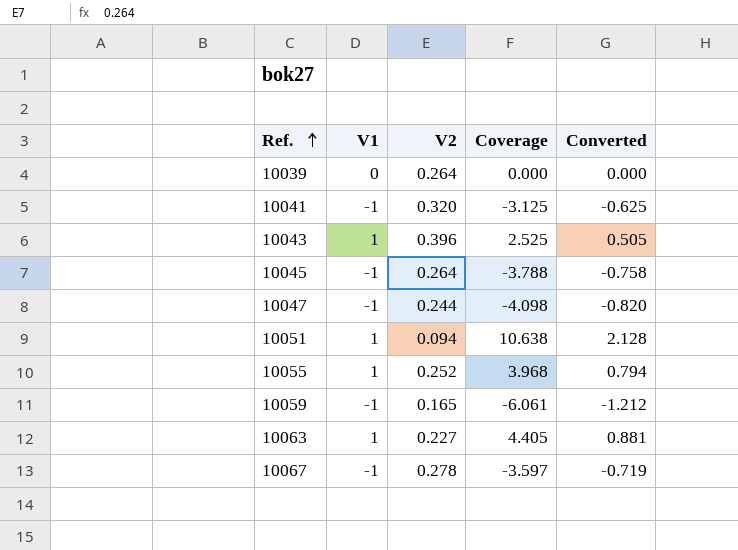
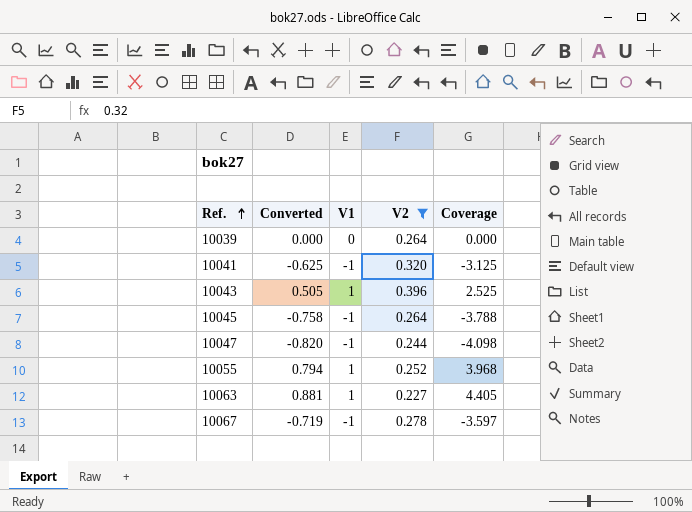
filter: none -> V2 >= 0.227
column Converted | position: 5 -> 2

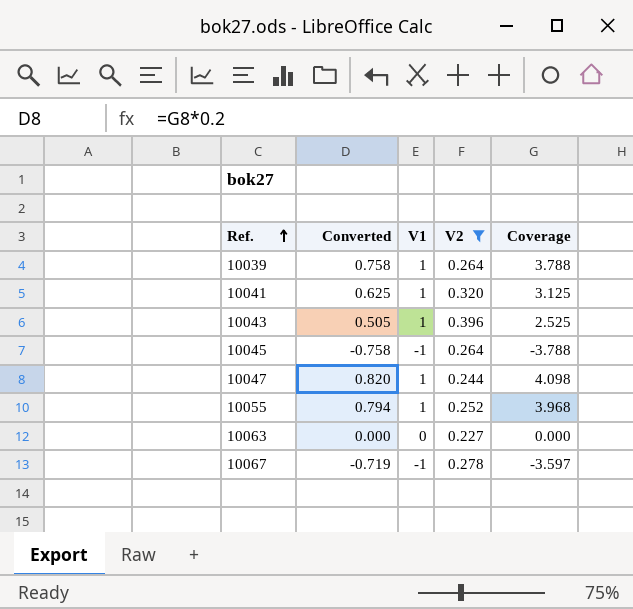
10039 | Converted: 0.000 -> 0.758
10039 | V1: 0 -> 1
10039 | Coverage: 0.000 -> 3.788
10041 | Converted: -0.625 -> 0.625
10041 | V1: -1 -> 1
10041 | Coverage: -3.125 -> 3.125
10047 | Converted: -0.820 -> 0.820
10047 | V1: -1 -> 1
10047 | Coverage: -4.098 -> 4.098
10063 | Converted: 0.881 -> 0.000
10063 | V1: 1 -> 0
10063 | Coverage: 4.405 -> 0.000

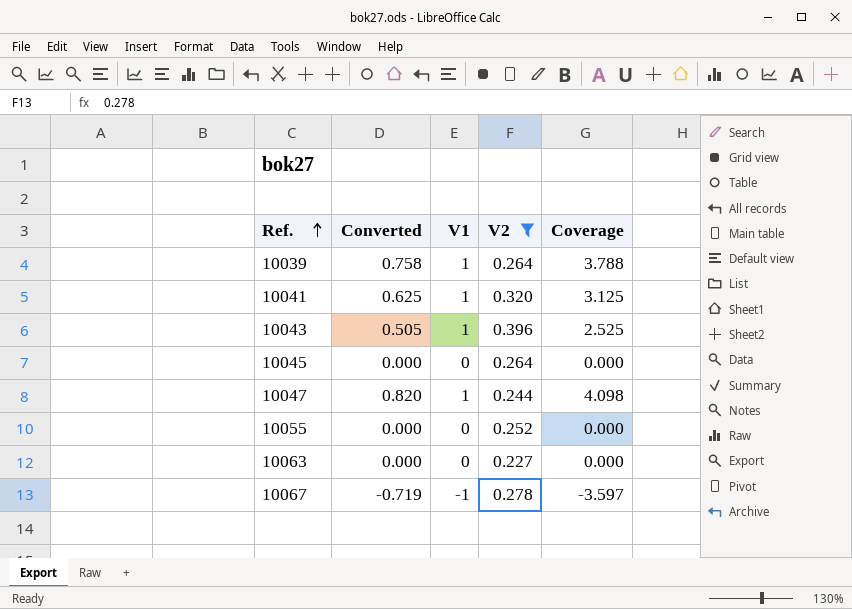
10045 | Converted: -0.758 -> 0.000
10045 | V1: -1 -> 0
10045 | Coverage: -3.788 -> 0.000
10055 | Converted: 0.794 -> 0.000
10055 | V1: 1 -> 0
10055 | Coverage: 3.968 -> 0.000

